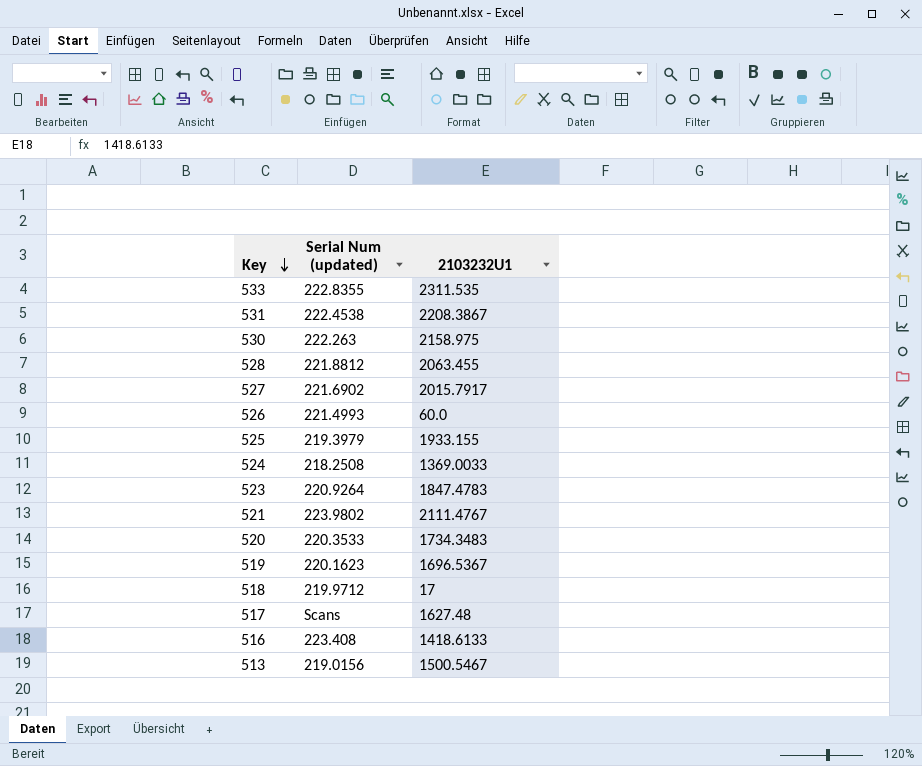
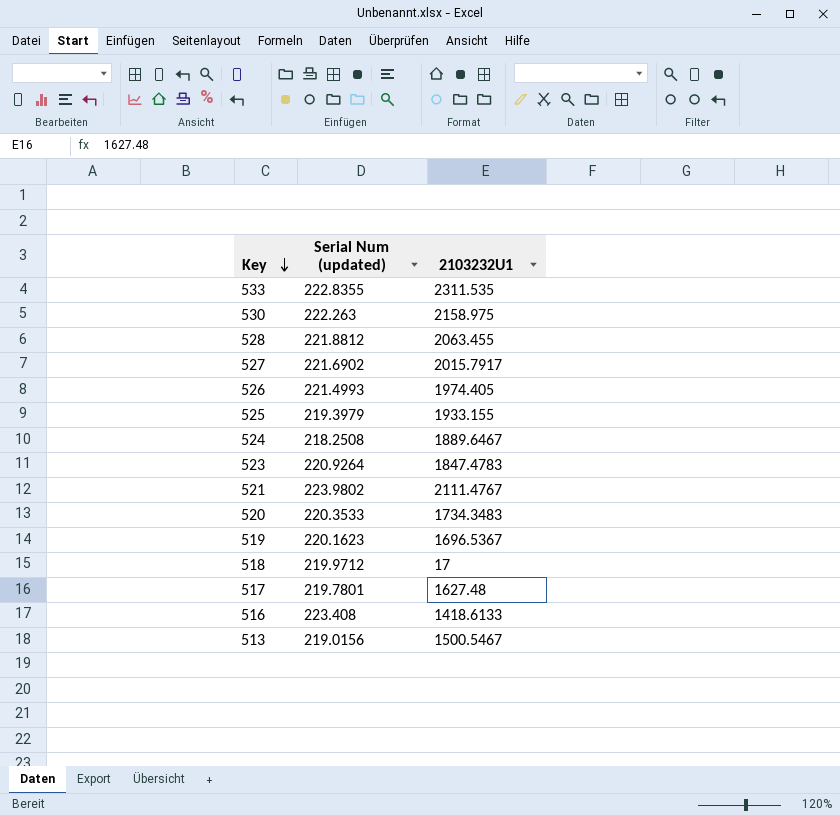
row 531: 222.4538 | 2208.3867 -> none
526 | 2103232U1: 60.0 -> 1974.405
524 | 2103232U1: 1369.0033 -> 1889.6467
517 | Serial Num (updated): Scans -> 219.7801

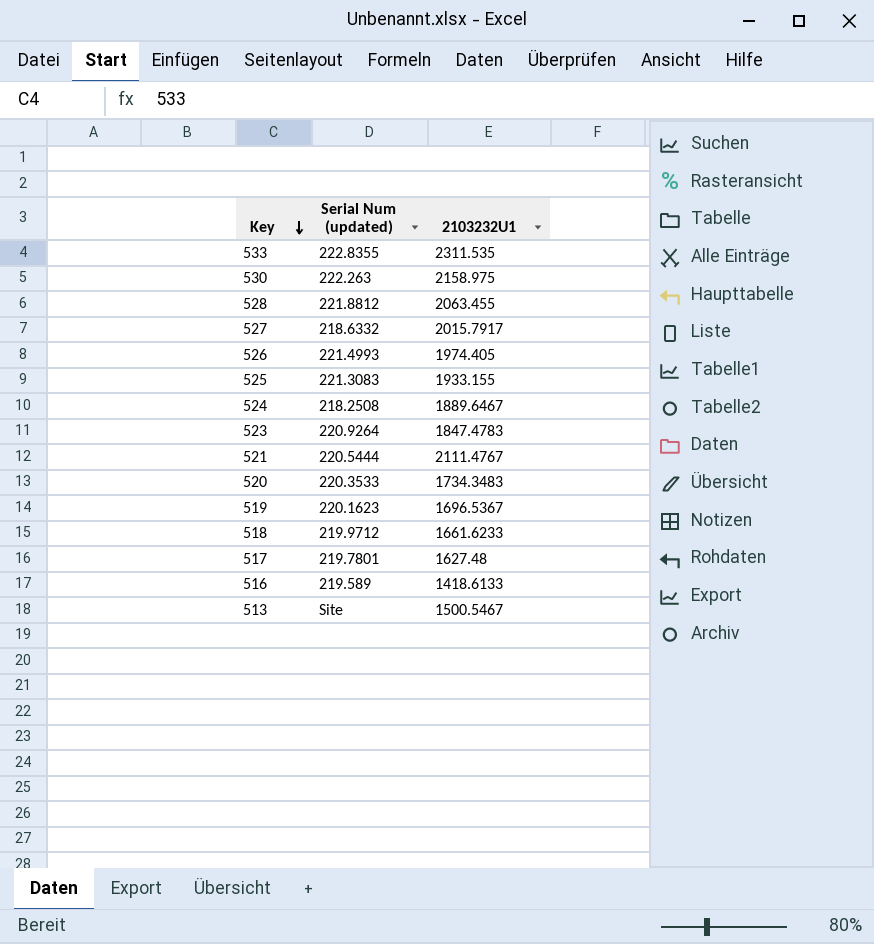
527 | Serial Num (updated): 221.6902 -> 218.6332
525 | Serial Num (updated): 219.3979 -> 221.3083
521 | Serial Num (updated): 223.9802 -> 220.5444
518 | 2103232U1: 17 -> 1661.6233
516 | Serial Num (updated): 223.408 -> 219.589
513 | Serial Num (updated): 219.0156 -> Site

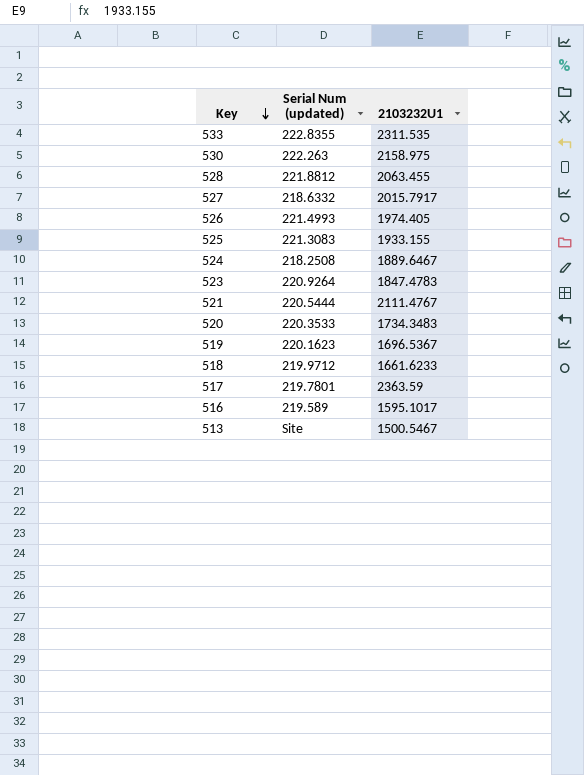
517 | 2103232U1: 1627.48 -> 2363.59
516 | 2103232U1: 1418.6133 -> 1595.1017

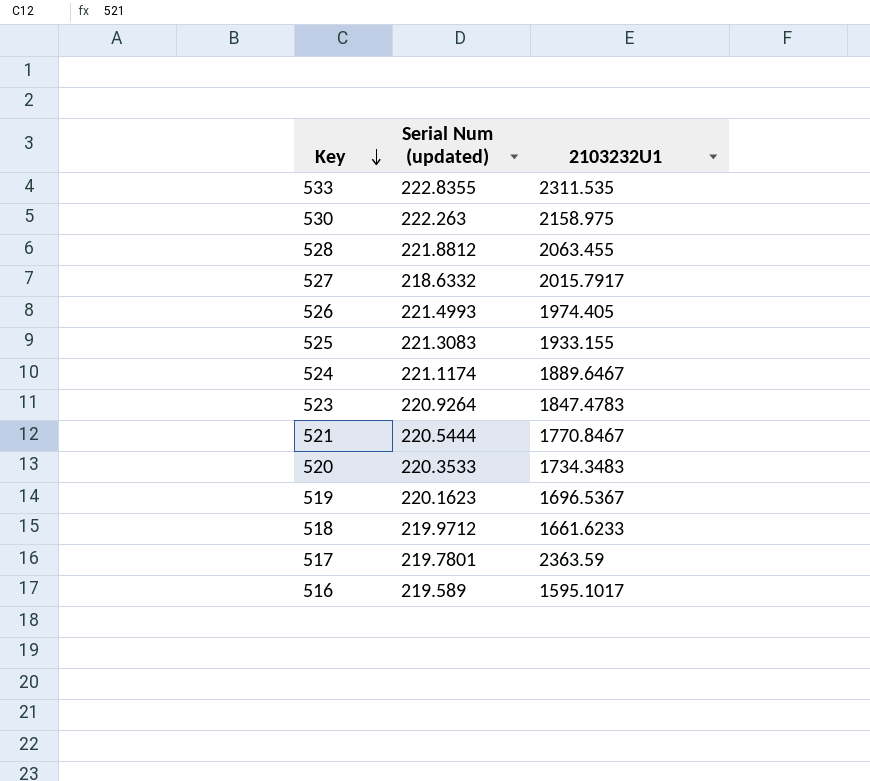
row 513: Site | 1500.5467 -> none
524 | Serial Num (updated): 218.2508 -> 221.1174
521 | 2103232U1: 2111.4767 -> 1770.8467

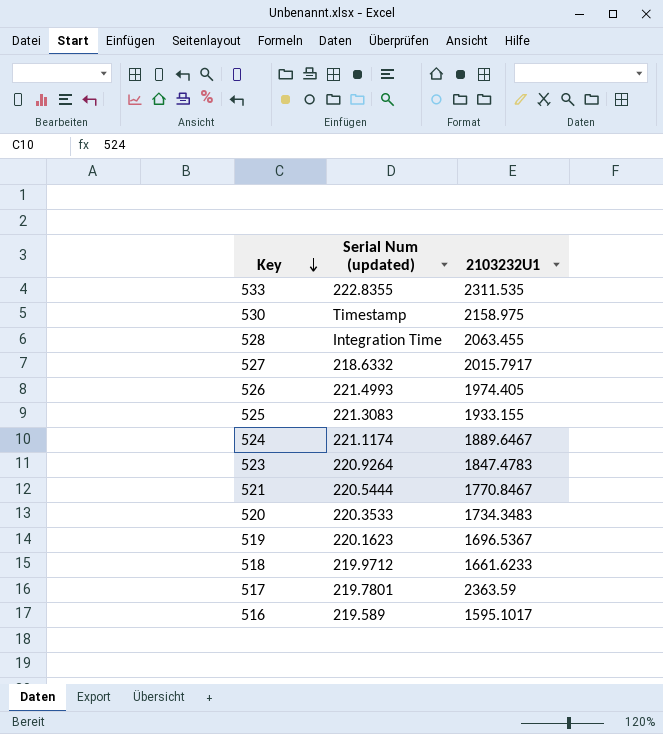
530 | Serial Num (updated): 222.263 -> Timestamp
528 | Serial Num (updated): 221.8812 -> Integration Time

